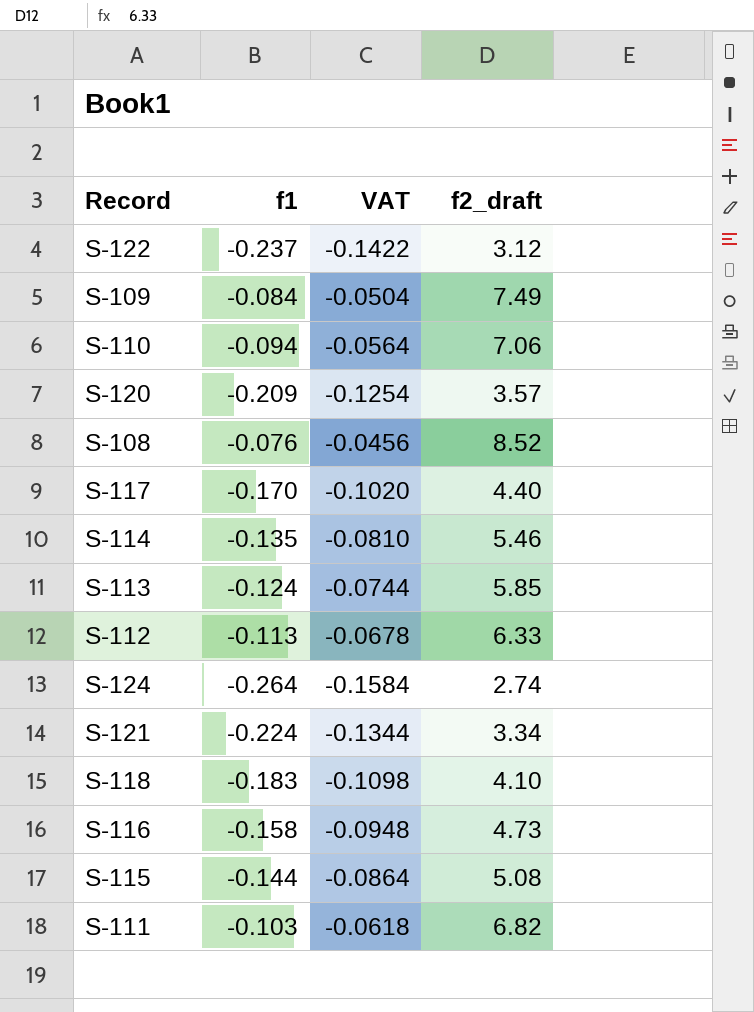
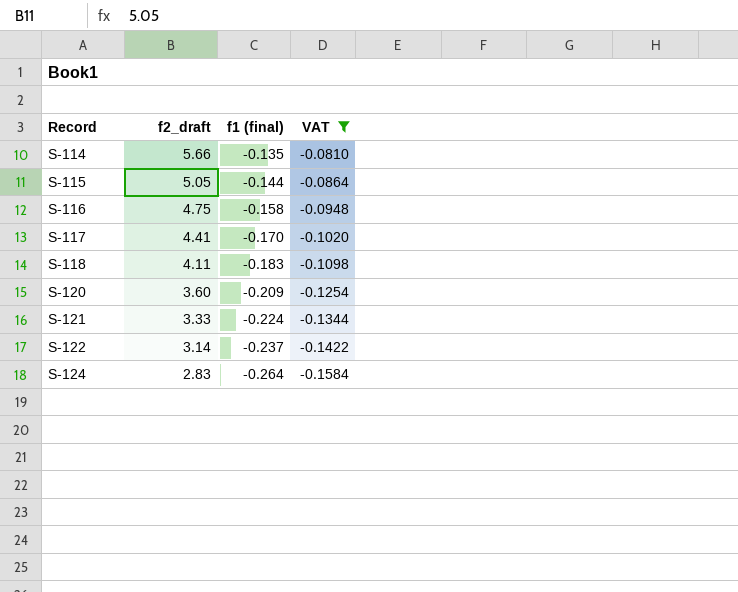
filter: none -> VAT <= -0.0810
row order: none -> Record ascending
column f2_draft | position: 4 -> 2
column name: f1 -> f1 (final)
S-114 | f2_draft: 5.46 -> 5.66
S-115 | f2_draft: 5.08 -> 5.05
S-116 | f2_draft: 4.73 -> 4.75
S-117 | f2_draft: 4.40 -> 4.41
S-118 | f2_draft: 4.10 -> 4.11
S-120 | f2_draft: 3.57 -> 3.60
S-121 | f2_draft: 3.34 -> 3.33
S-122 | f2_draft: 3.12 -> 3.14
S-124 | f2_draft: 2.74 -> 2.83

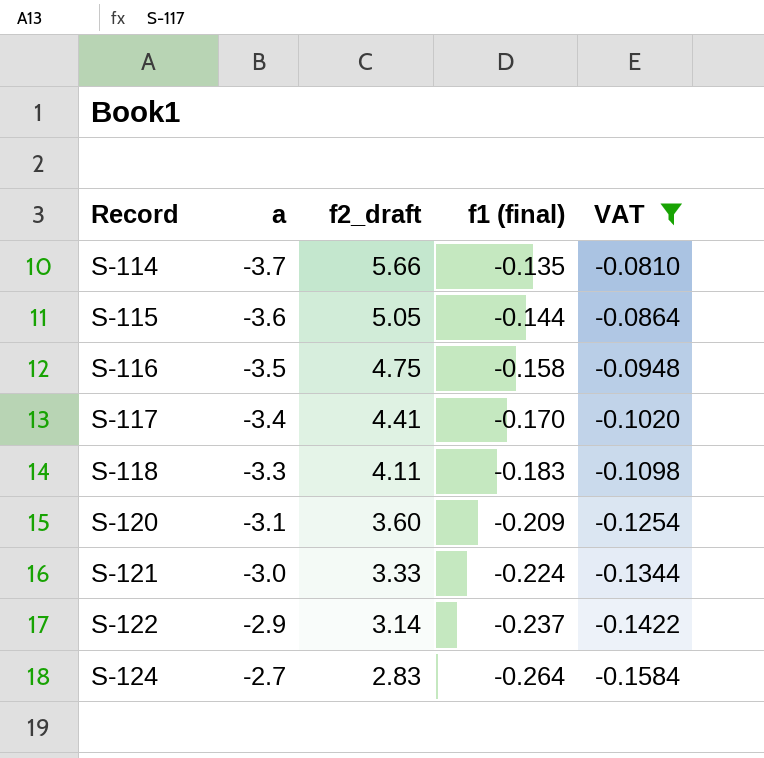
column a | position: none -> 2

